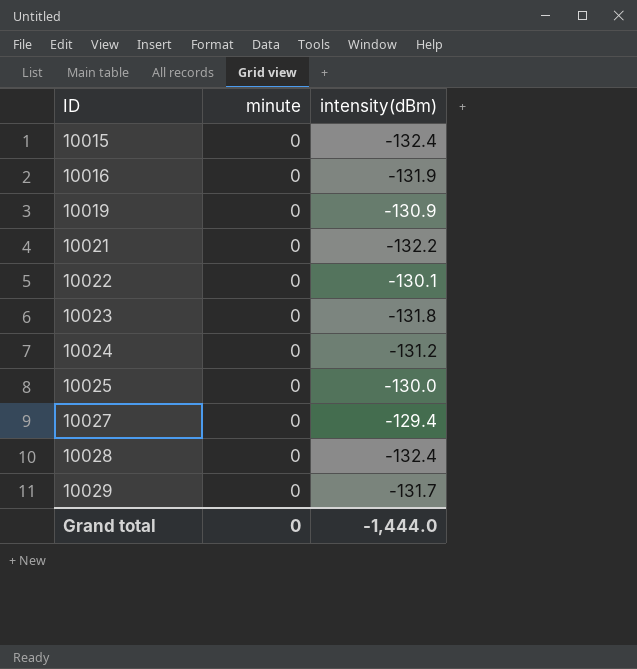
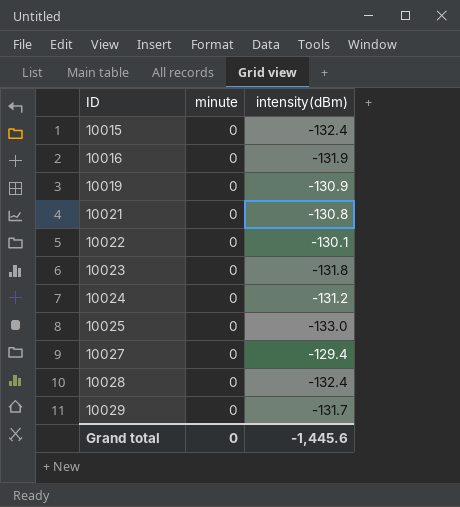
10021 | intensity(dBm): -132.2 -> -130.8
10025 | intensity(dBm): -130.0 -> -133.0
Grand total | intensity(dBm): -1,444.0 -> -1,445.6

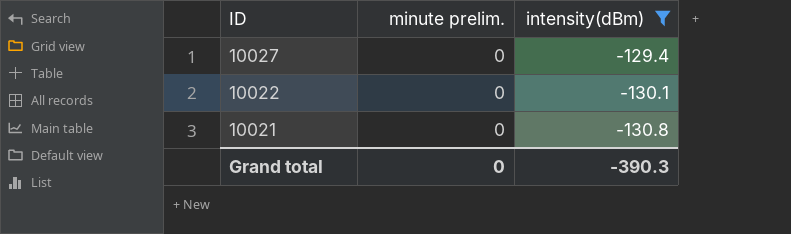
filter: none -> intensity(dBm) >= -130.8
row order: ID ascending -> ID descending
column name: minute -> minute prelim.
Grand total | intensity(dBm): -1,445.6 -> -390.3

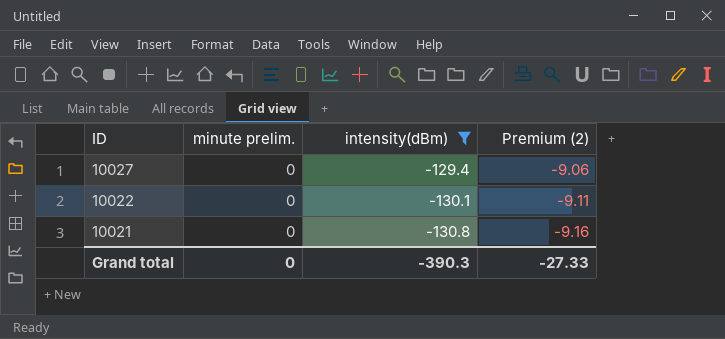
column Premium (2) | formula: none -> [intensity(dBm)] * 0.07

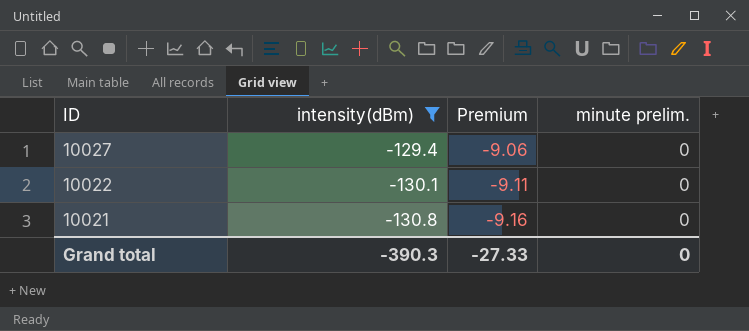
column name: Premium (2) -> Premium
column minute prelim. | position: 2 -> 4

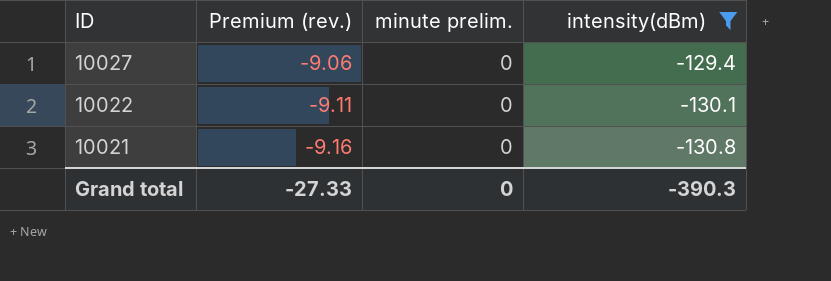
column name: Premium -> Premium (rev.)
column intensity(dBm) | position: 2 -> 4

